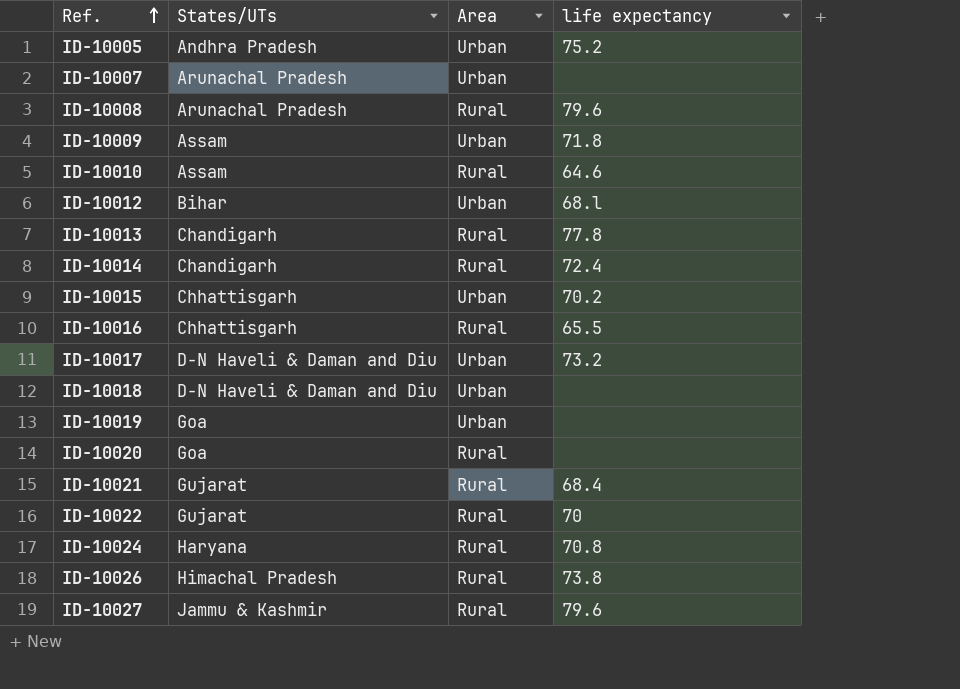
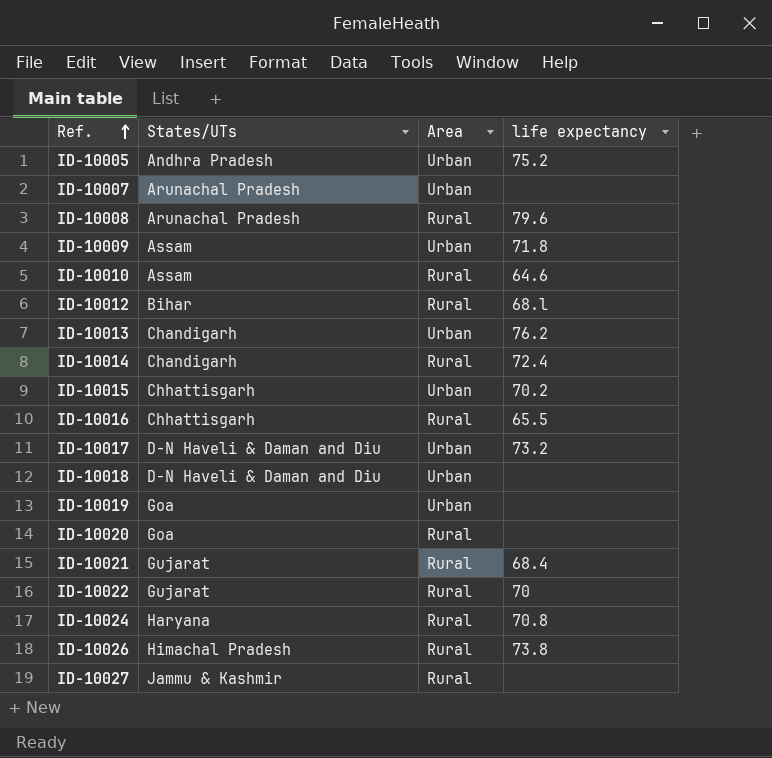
ID-10012 | Area: Urban -> Rural
ID-10013 | Area: Rural -> Urban
ID-10013 | life expectancy: 77.8 -> 76.2
ID-10027 | life expectancy: 79.6 -> none

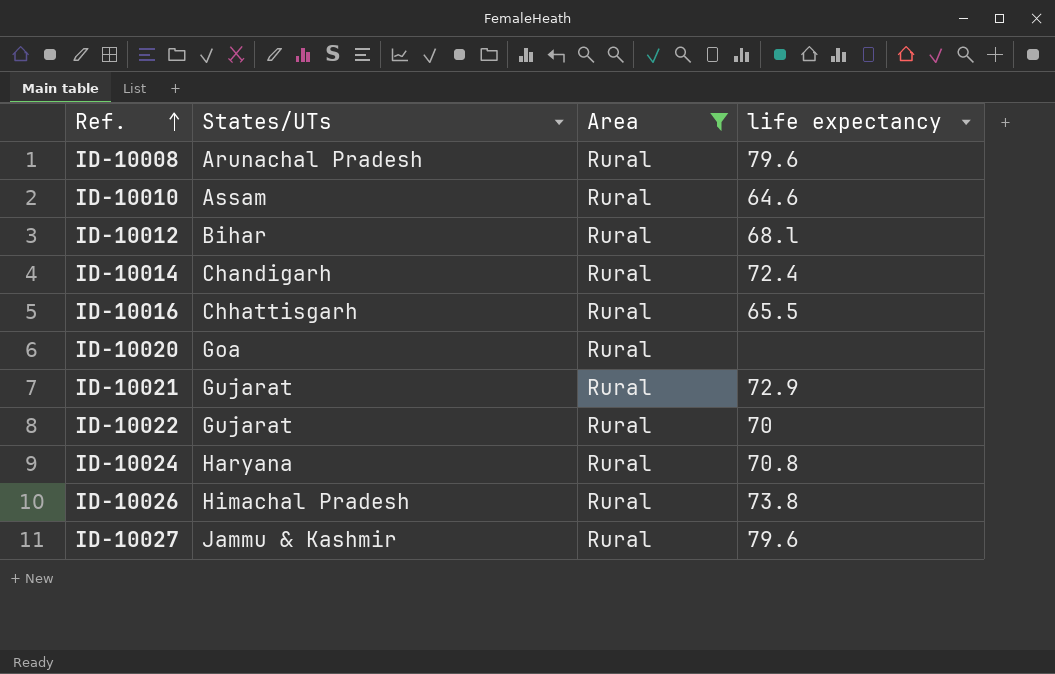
filter: none -> Area = Rural
ID-10021 | life expectancy: 68.4 -> 72.9
ID-10027 | life expectancy: none -> 79.6

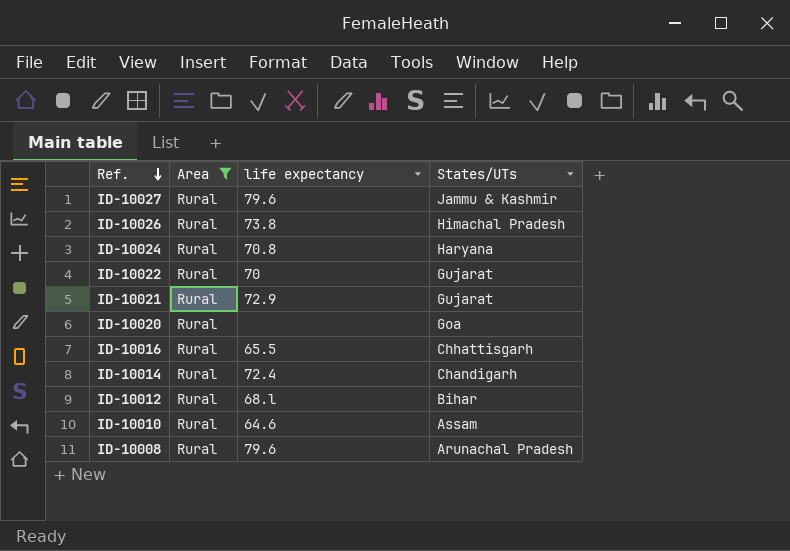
row order: Ref. ascending -> Ref. descending
column States/UTs | position: 2 -> 4

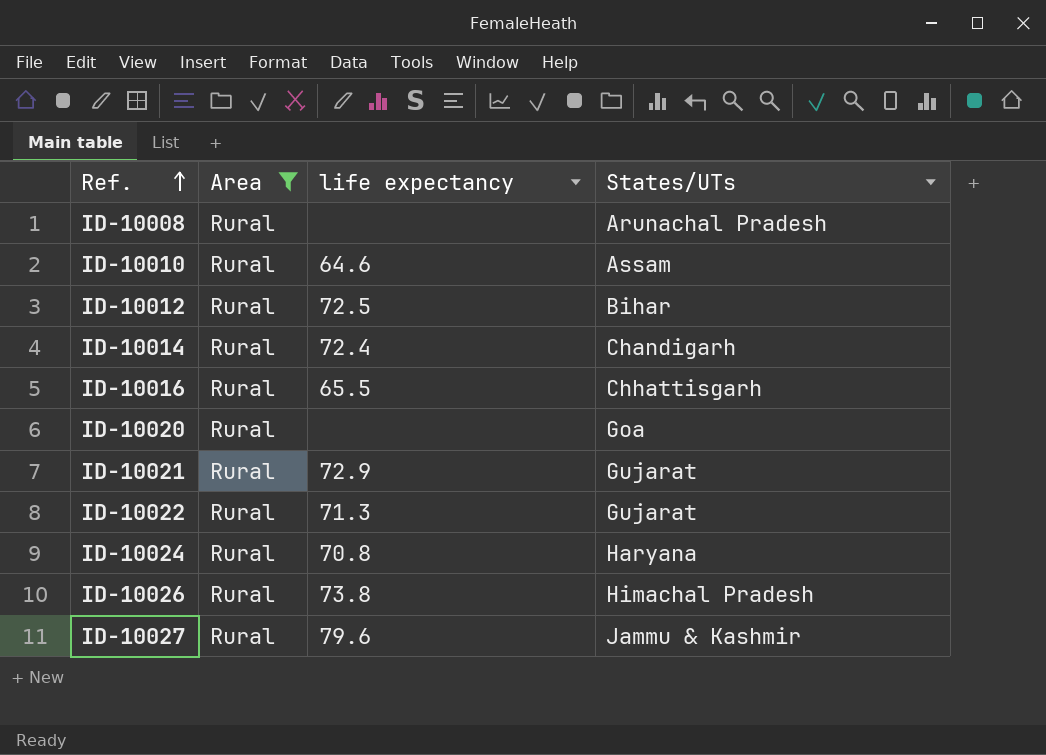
row order: Ref. descending -> Ref. ascending
ID-10008 | life expectancy: 79.6 -> none
ID-10012 | life expectancy: 68.l -> 72.5
ID-10022 | life expectancy: 70 -> 71.3

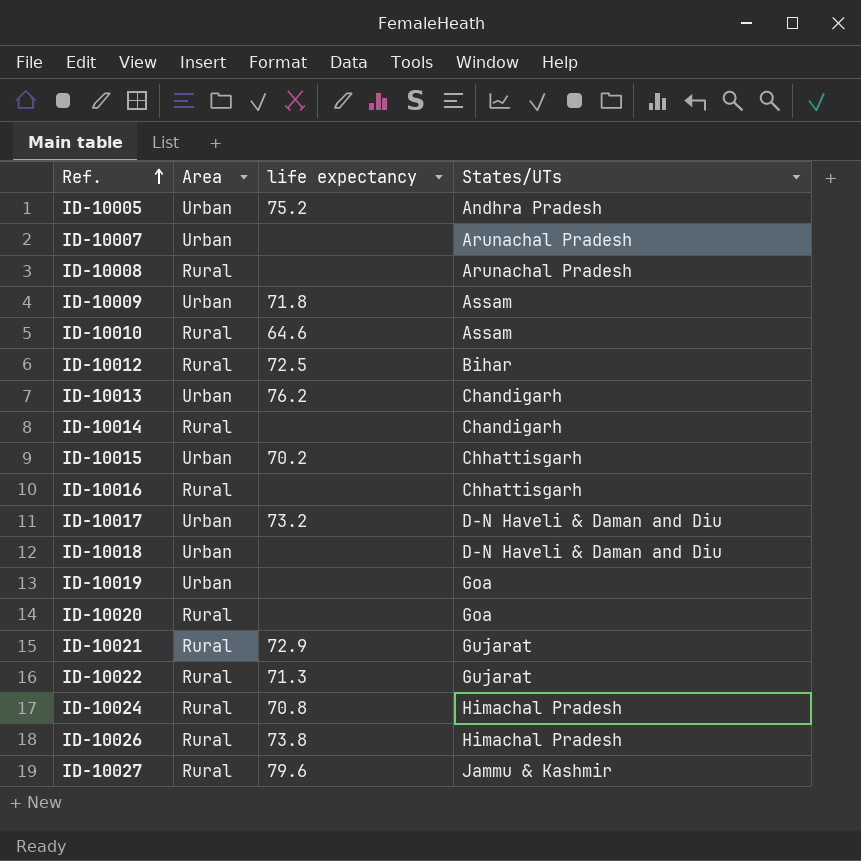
filter: Area = Rural -> none
ID-10014 | life expectancy: 72.4 -> none
ID-10016 | life expectancy: 65.5 -> none
ID-10024 | States/UTs: Haryana -> Himachal Pradesh

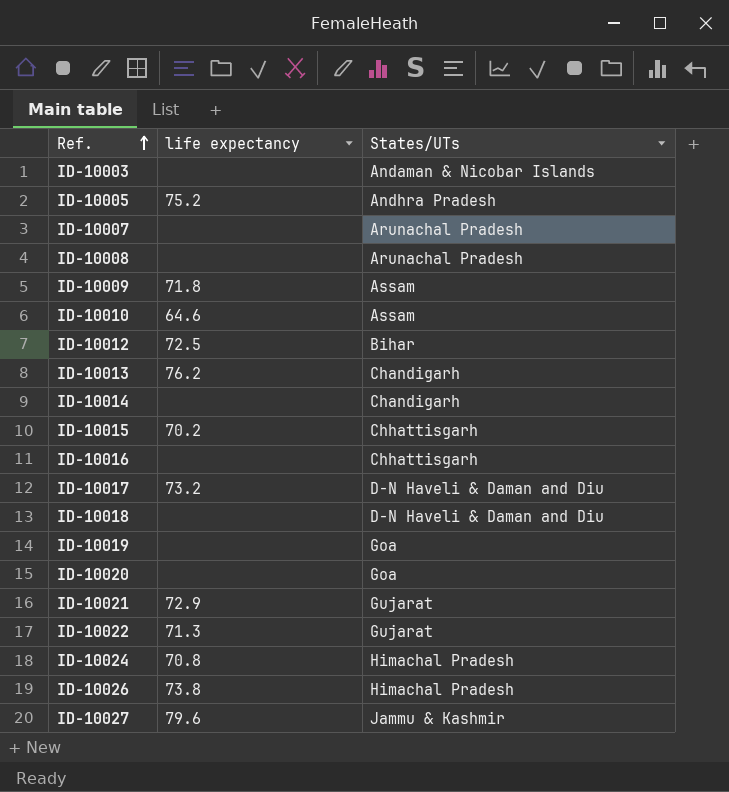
column Area | position: 2 -> none
row ID-10003: none -> none | Andaman & Nicobar Islands

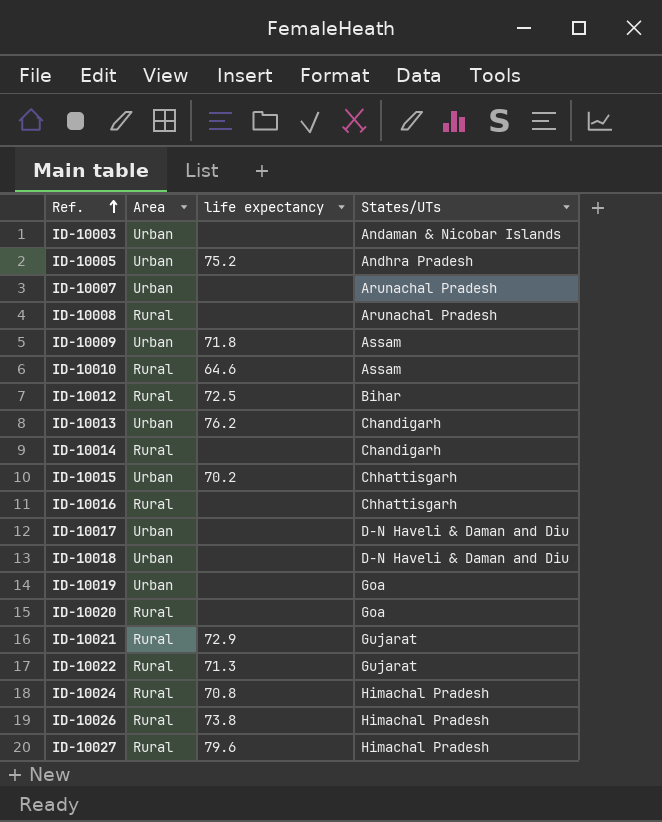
column Area | position: none -> 2
ID-10017 | life expectancy: 73.2 -> none
ID-10027 | States/UTs: Jammu & Kashmir -> Himachal Pradesh

